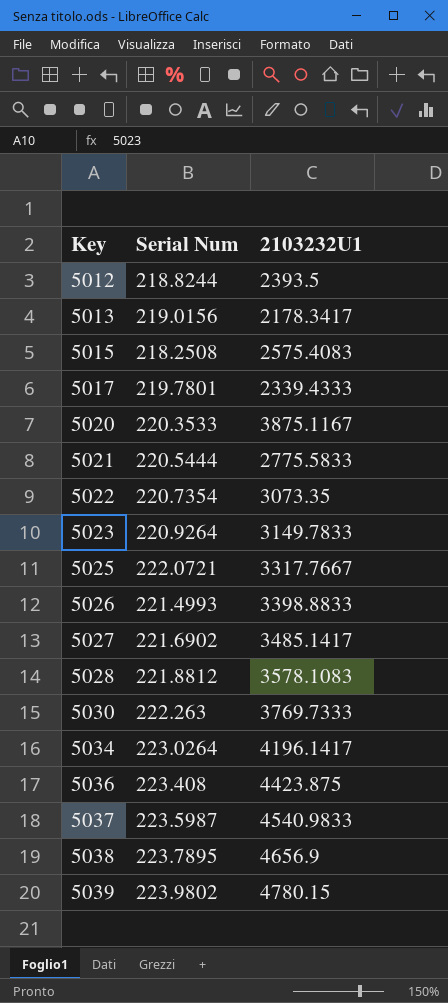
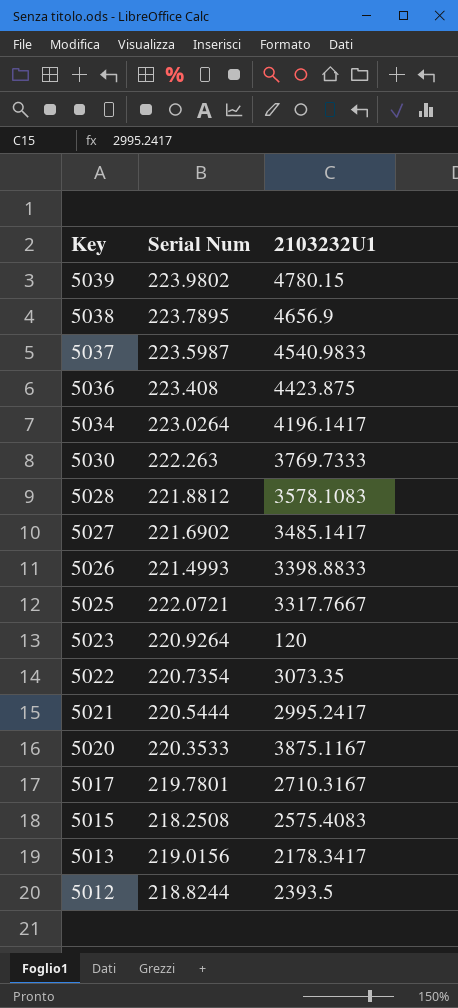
row order: Key ascending -> Key descending
5023 | 2103232U1: 3149.7833 -> 120
5021 | 2103232U1: 2775.5833 -> 2995.2417
5017 | 2103232U1: 2339.4333 -> 2710.3167

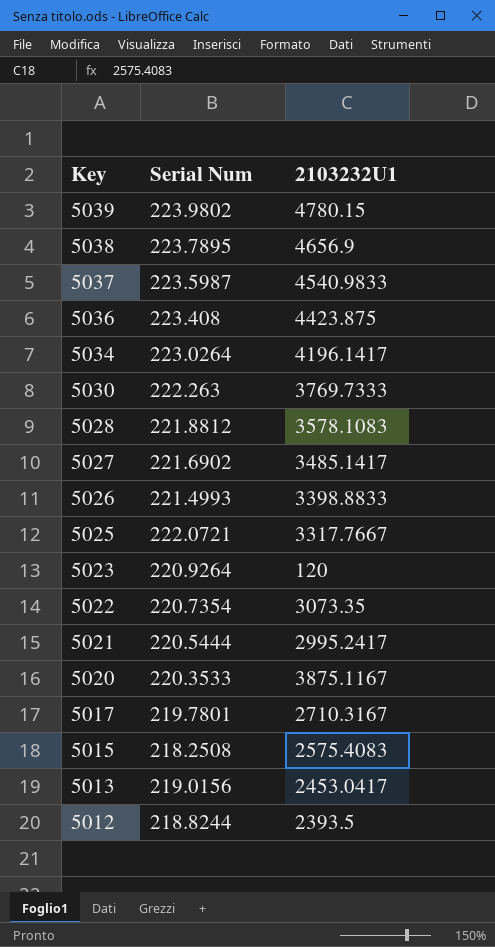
5013 | 2103232U1: 2178.3417 -> 2453.0417

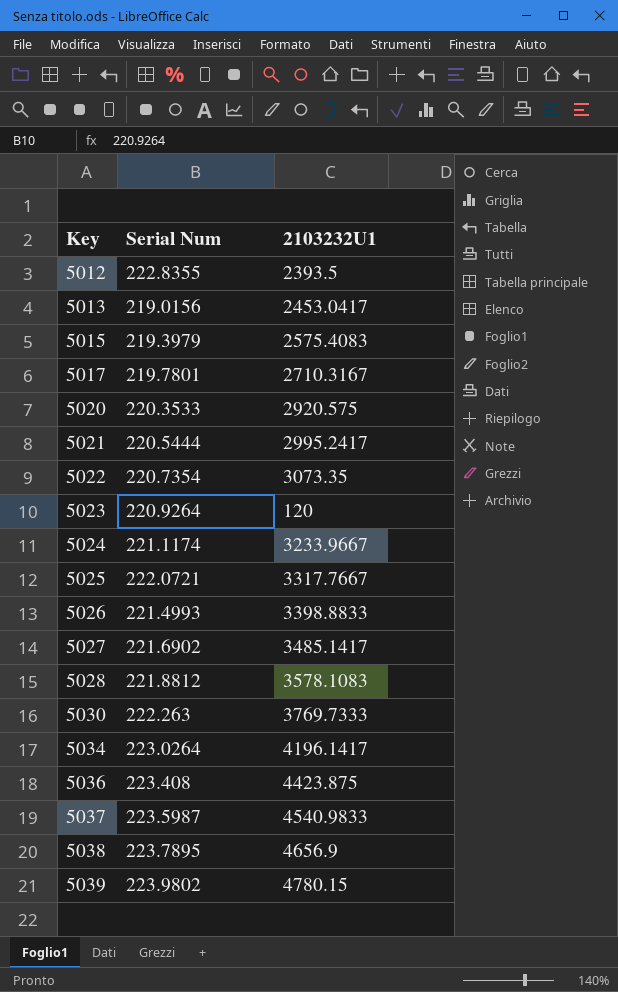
row order: Key descending -> Key ascending
5012 | Serial Num: 218.8244 -> 222.8355
5015 | Serial Num: 218.2508 -> 219.3979
5020 | 2103232U1: 3875.1167 -> 2920.575
row 5024: none -> 221.1174 | 3233.9667

